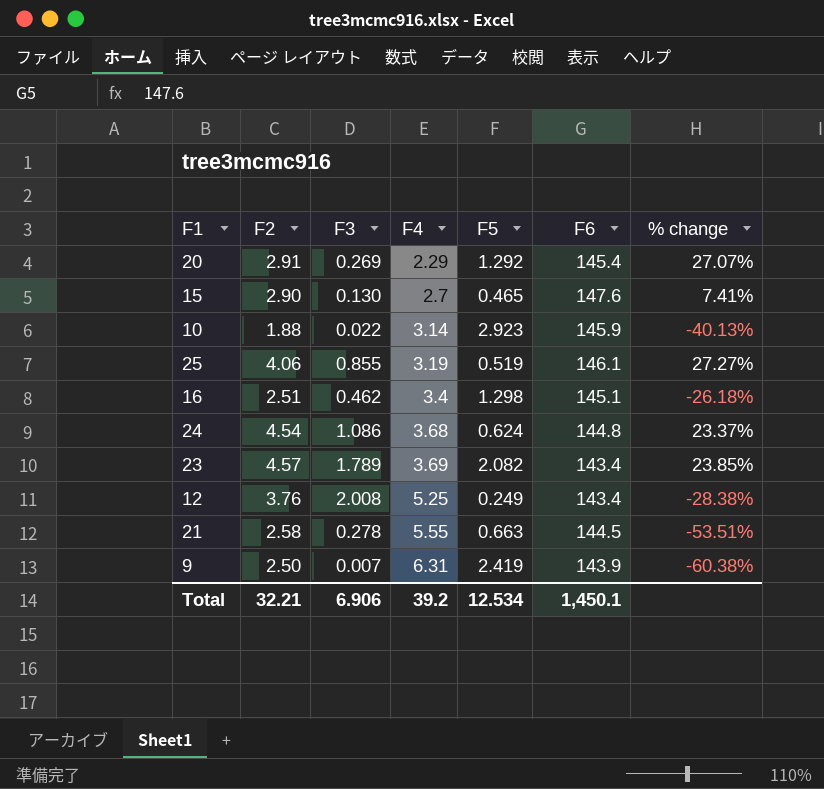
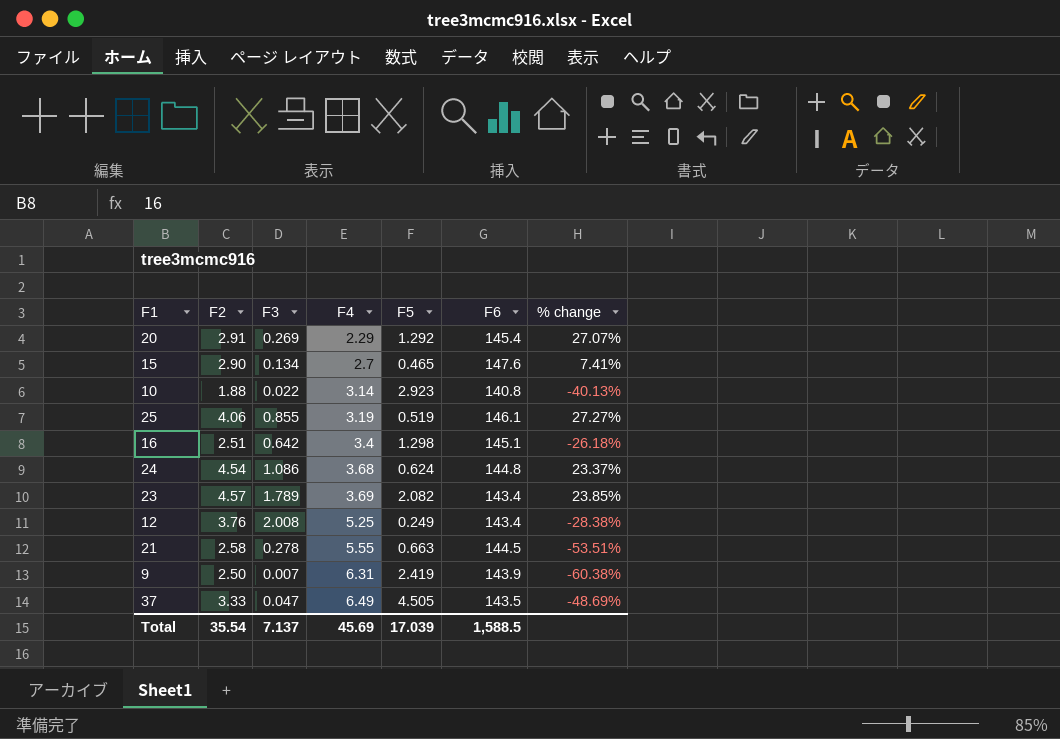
15 | F3: 0.130 -> 0.134
10 | F6: 145.9 -> 140.8
16 | F3: 0.462 -> 0.642
row 37: none -> 3.33 | 0.047 | 6.49 | 4.505 | 143.5 | -48.69%
Total | F2: 32.21 -> 35.54
Total | F3: 6.906 -> 7.137
Total | F4: 39.2 -> 45.69
Total | F5: 12.534 -> 17.039
Total | F6: 1,450.1 -> 1,588.5

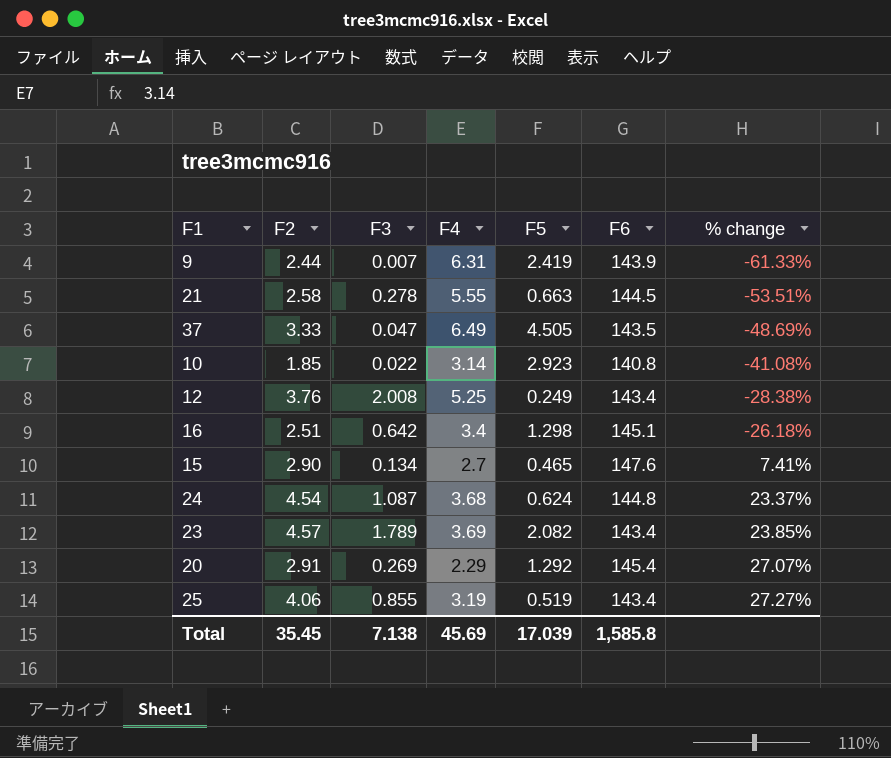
row order: F4 ascending -> % change ascending
9 | F2: 2.50 -> 2.44
9 | % change: -60.38% -> -61.33%
10 | F2: 1.88 -> 1.85
10 | % change: -40.13% -> -41.08%
24 | F3: 1.086 -> 1.087
25 | F6: 146.1 -> 143.4
Total | F2: 35.54 -> 35.45
Total | F3: 7.137 -> 7.138
Total | F6: 1,588.5 -> 1,585.8

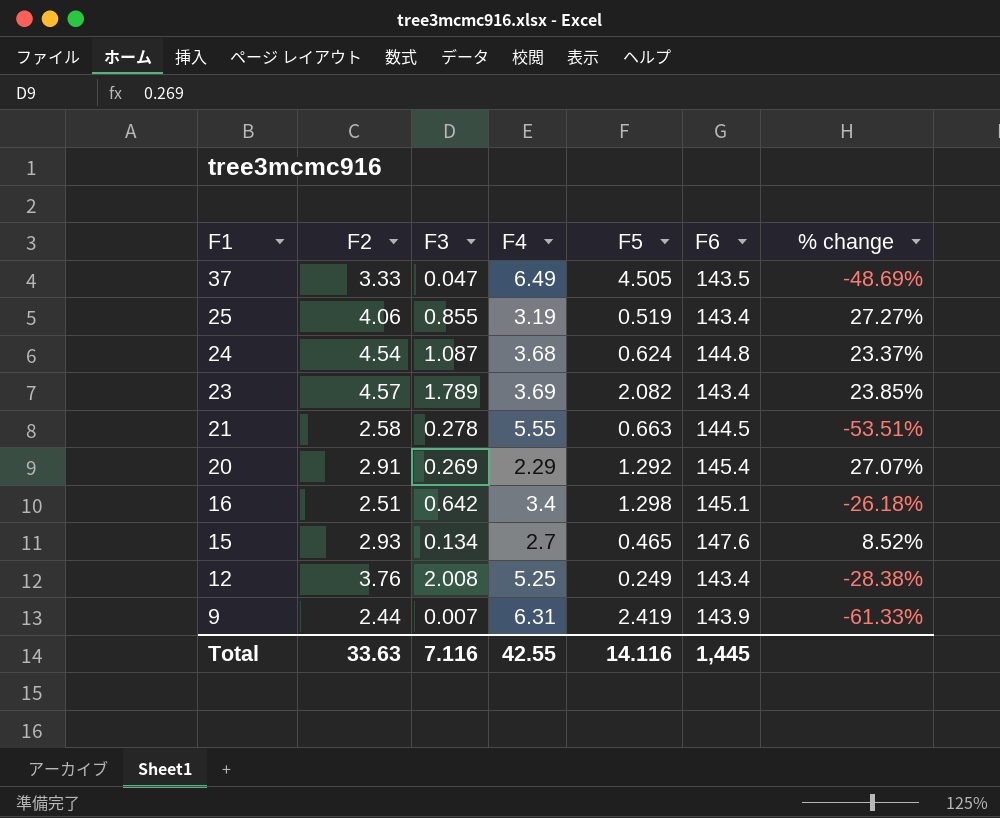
row order: % change ascending -> F1 descending
row 10: 1.85 | 0.022 | 3.14 | 2.923 | 140.8 | -41.08% -> none
15 | F2: 2.90 -> 2.93
15 | % change: 7.41% -> 8.52%
Total | F2: 35.45 -> 33.63
Total | F3: 7.138 -> 7.116
Total | F4: 45.69 -> 42.55
Total | F5: 17.039 -> 14.116
Total | F6: 1,585.8 -> 1,445

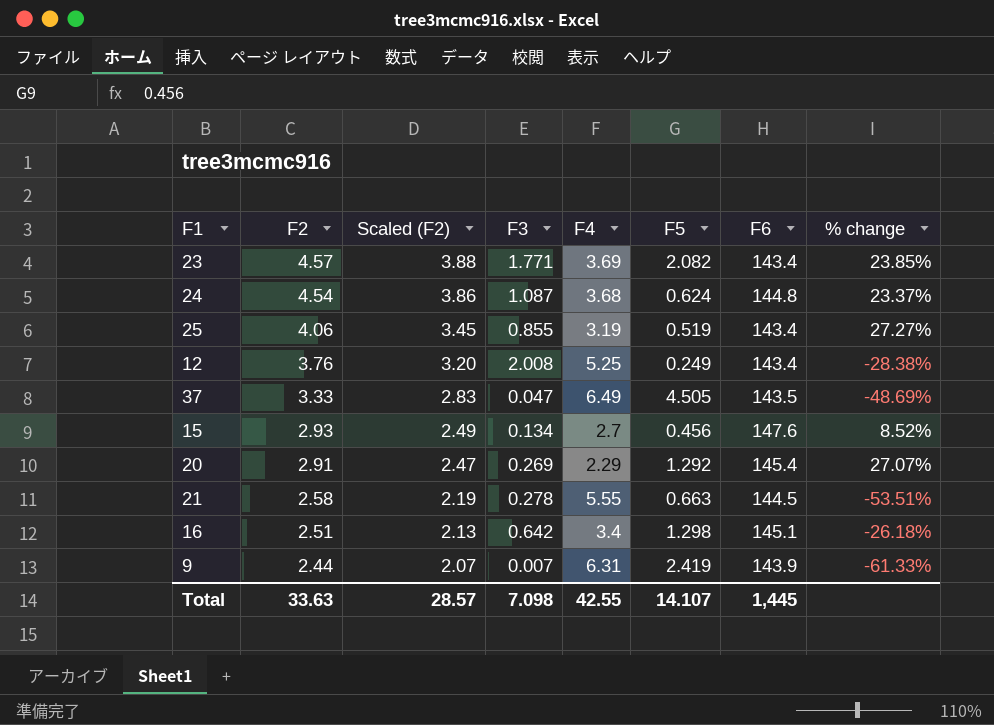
row order: F1 descending -> F2 descending
column Scaled (F2) | formula: none -> [F2] * 0.85
23 | F3: 1.789 -> 1.771
15 | F5: 0.465 -> 0.456
Total | F3: 7.116 -> 7.098
Total | F5: 14.116 -> 14.107

